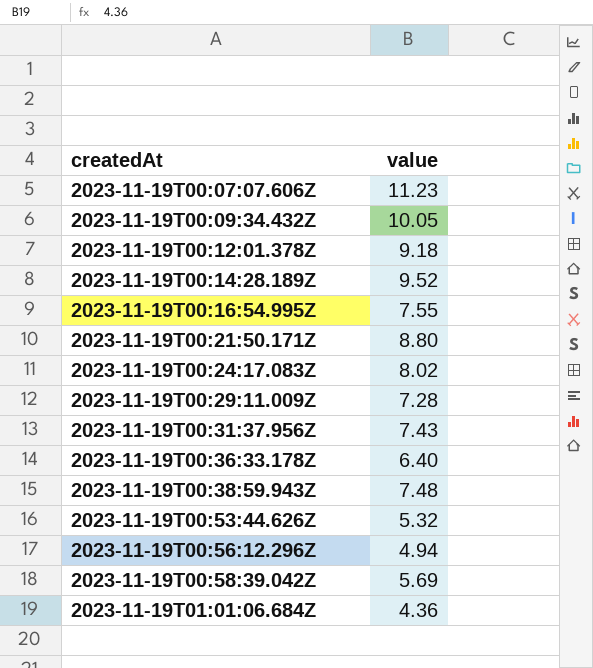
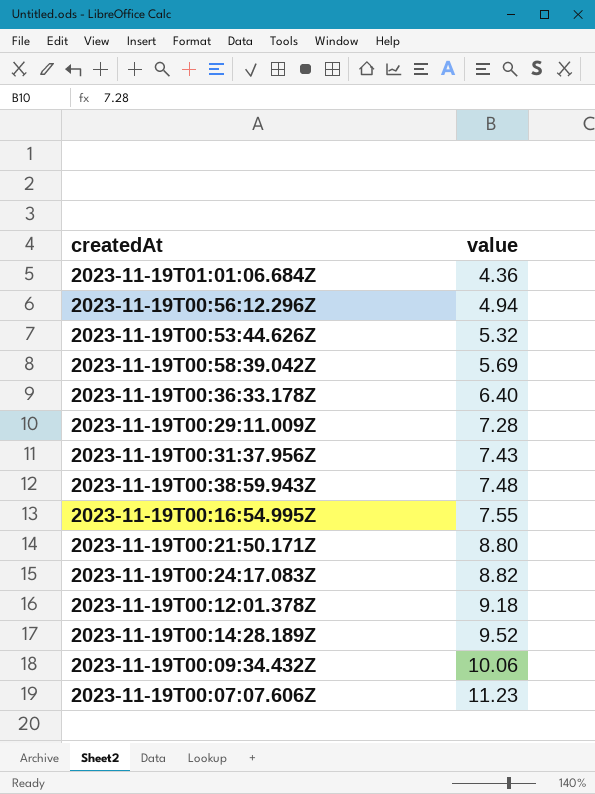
row order: createdAt ascending -> value ascending
2023-11-19T00:24:17.083Z | value: 8.02 -> 8.82
2023-11-19T00:09:34.432Z | value: 10.05 -> 10.06

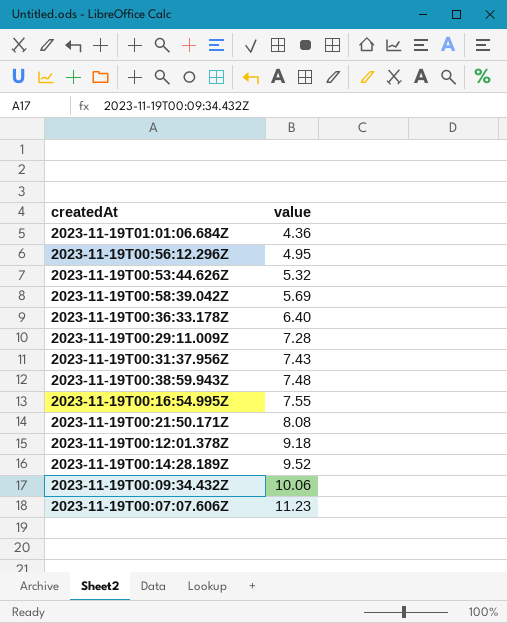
row 2023-11-19T00:24:17.083Z: 8.82 -> none
2023-11-19T00:56:12.296Z | value: 4.94 -> 4.95
2023-11-19T00:21:50.171Z | value: 8.80 -> 8.08

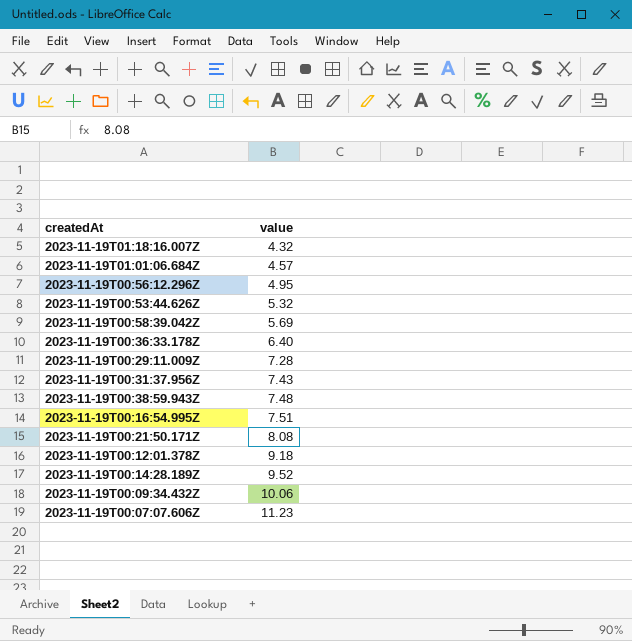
row 2023-11-19T01:18:16.007Z: none -> 4.32
2023-11-19T01:01:06.684Z | value: 4.36 -> 4.57
2023-11-19T00:16:54.995Z | value: 7.55 -> 7.51

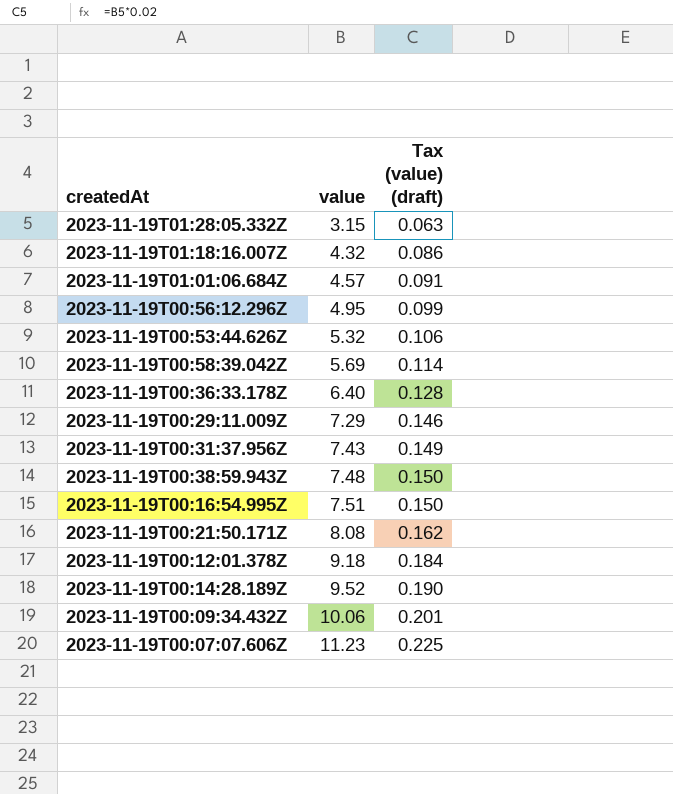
column Tax (value) (draft) | formula: none -> [value] * 0.02
row 2023-11-19T01:28:05.332Z: none -> 3.15 | 0.063
2023-11-19T00:29:11.009Z | value: 7.28 -> 7.29

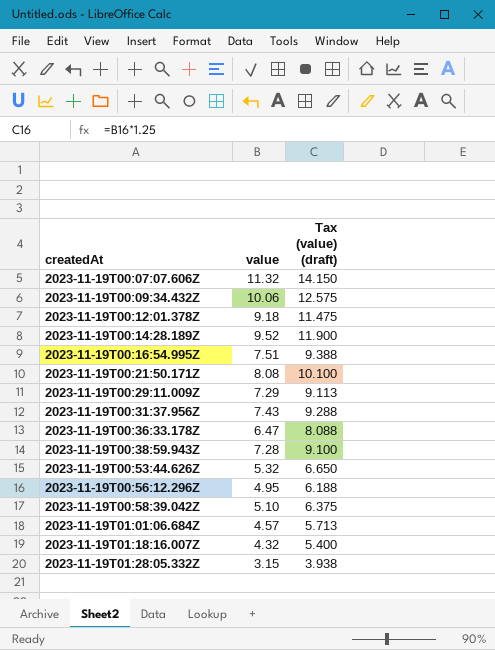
row order: value ascending -> createdAt ascending
column Tax (value) (draft) | formula: [value] * 0.02 -> [value] * 1.25
2023-11-19T00:07:07.606Z | value: 11.23 -> 11.32
2023-11-19T00:36:33.178Z | value: 6.40 -> 6.47
2023-11-19T00:38:59.943Z | value: 7.48 -> 7.28
2023-11-19T00:58:39.042Z | value: 5.69 -> 5.10

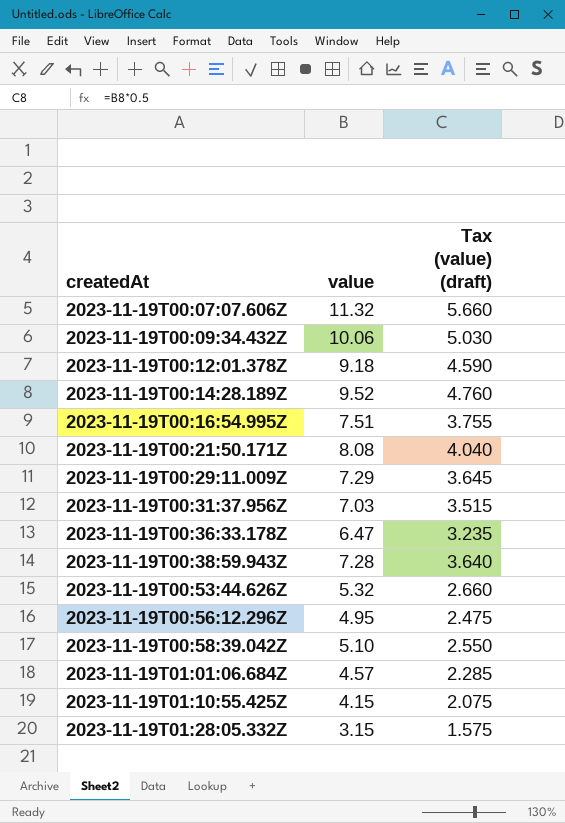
column Tax (value) (draft) | formula: [value] * 1.25 -> [value] * 0.5
row 2023-11-19T01:18:16.007Z: 4.32 | 5.400 -> none
2023-11-19T00:31:37.956Z | value: 7.43 -> 7.03
row 2023-11-19T01:10:55.425Z: none -> 4.15 | 2.075

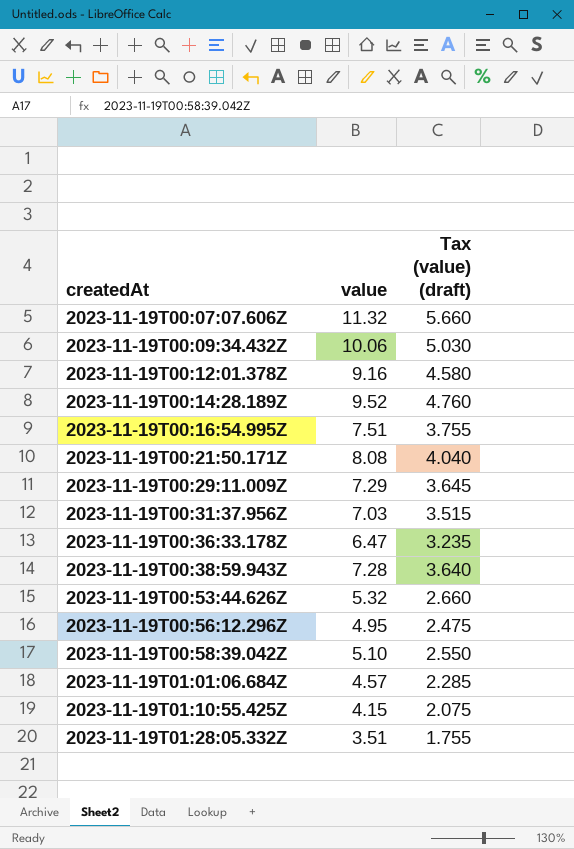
2023-11-19T00:12:01.378Z | value: 9.18 -> 9.16
2023-11-19T00:12:01.378Z | Tax (value) (draft): 4.590 -> 4.580
2023-11-19T01:28:05.332Z | value: 3.15 -> 3.51
2023-11-19T01:28:05.332Z | Tax (value) (draft): 1.575 -> 1.755

